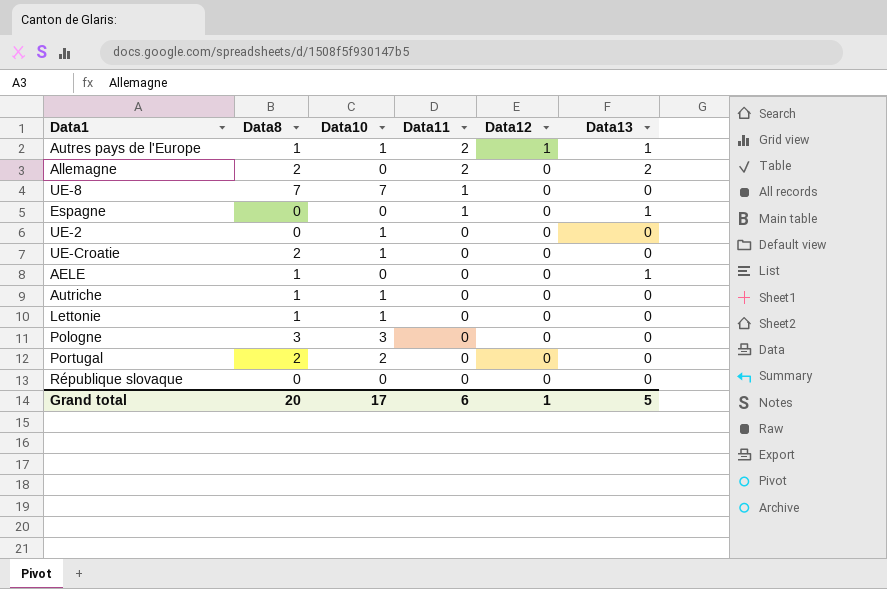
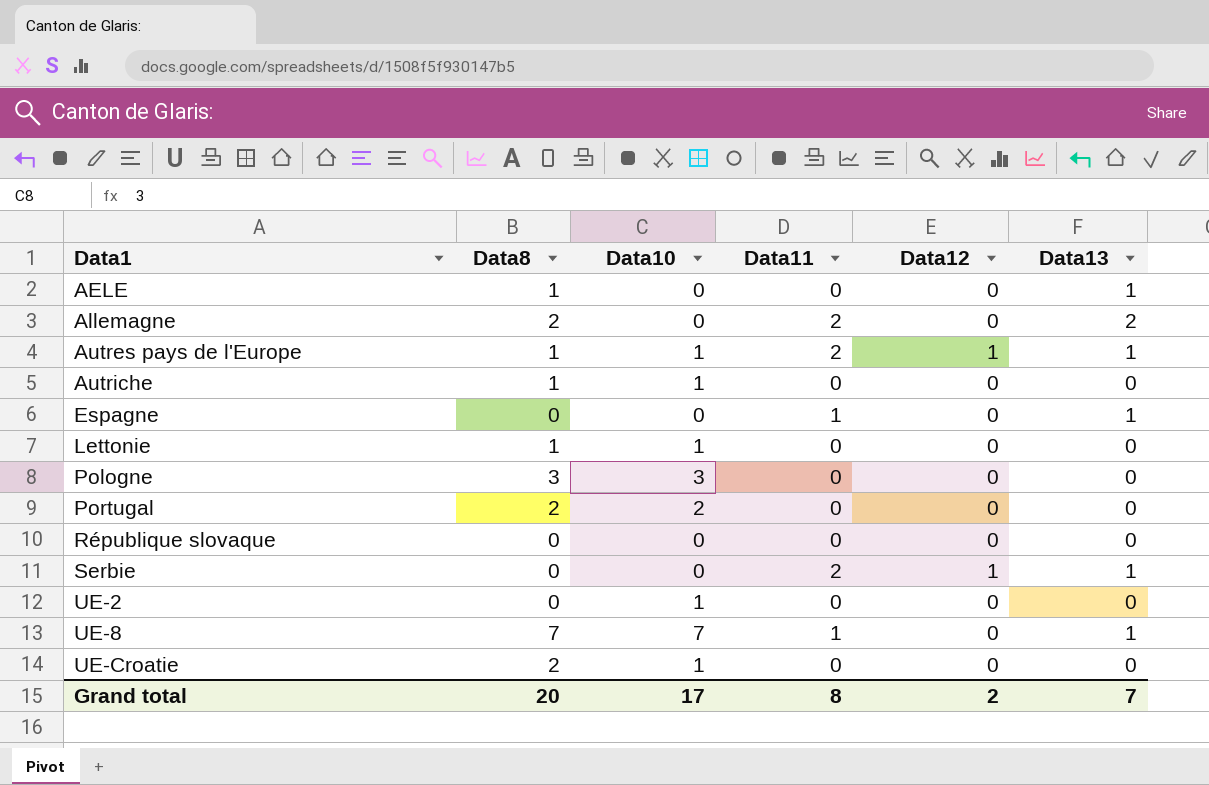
row order: Data11 descending -> Data1 ascending
row Serbie: none -> 0 | 0 | 2 | 1 | 1
UE-8 | Data13: 0 -> 1
Grand total | Data11: 6 -> 8
Grand total | Data12: 1 -> 2
Grand total | Data13: 5 -> 7

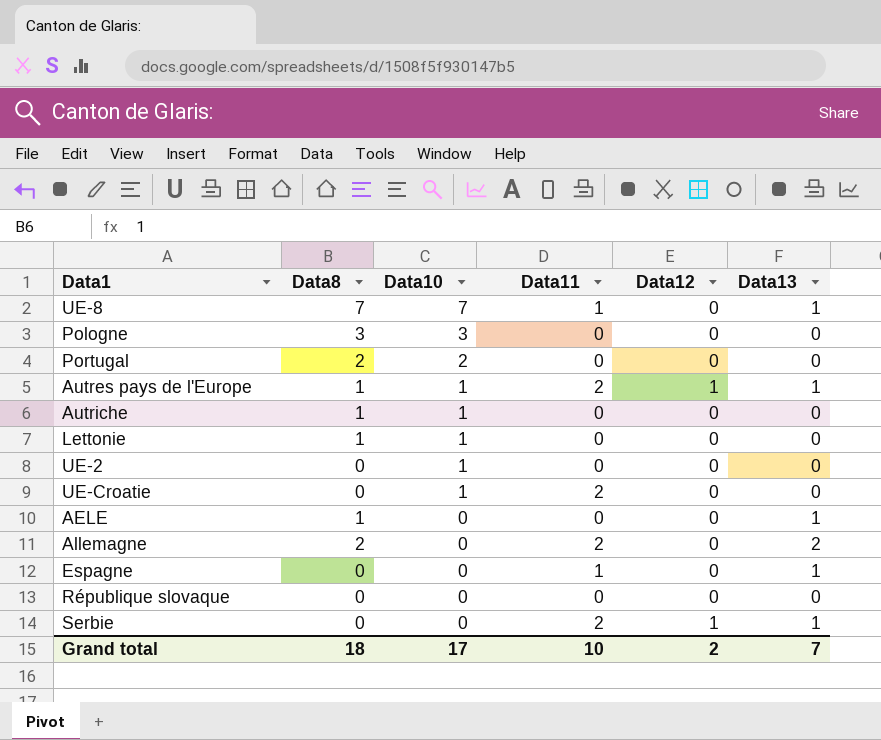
row order: Data1 ascending -> Data10 descending
UE-Croatie | Data8: 2 -> 0
UE-Croatie | Data11: 0 -> 2
Grand total | Data8: 20 -> 18
Grand total | Data11: 8 -> 10

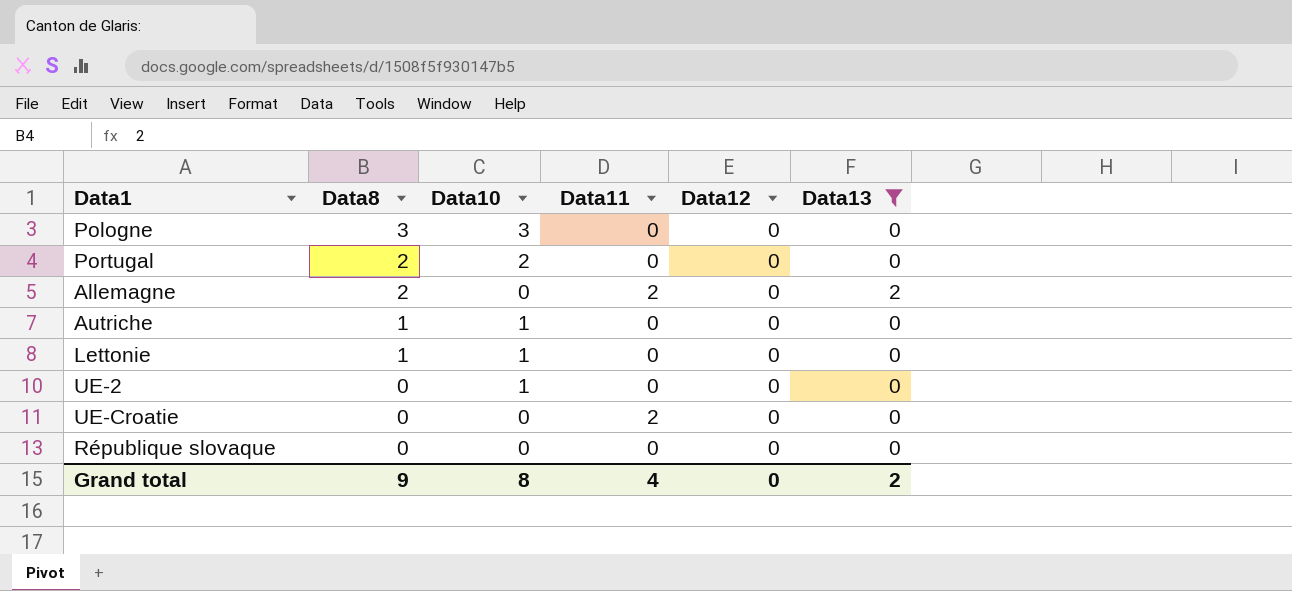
filter: none -> Data13 != 1
row order: Data10 descending -> Data8 descending
UE-Croatie | Data10: 1 -> 0
Grand total | Data8: 18 -> 9
Grand total | Data10: 17 -> 8
Grand total | Data11: 10 -> 4
Grand total | Data12: 2 -> 0
Grand total | Data13: 7 -> 2

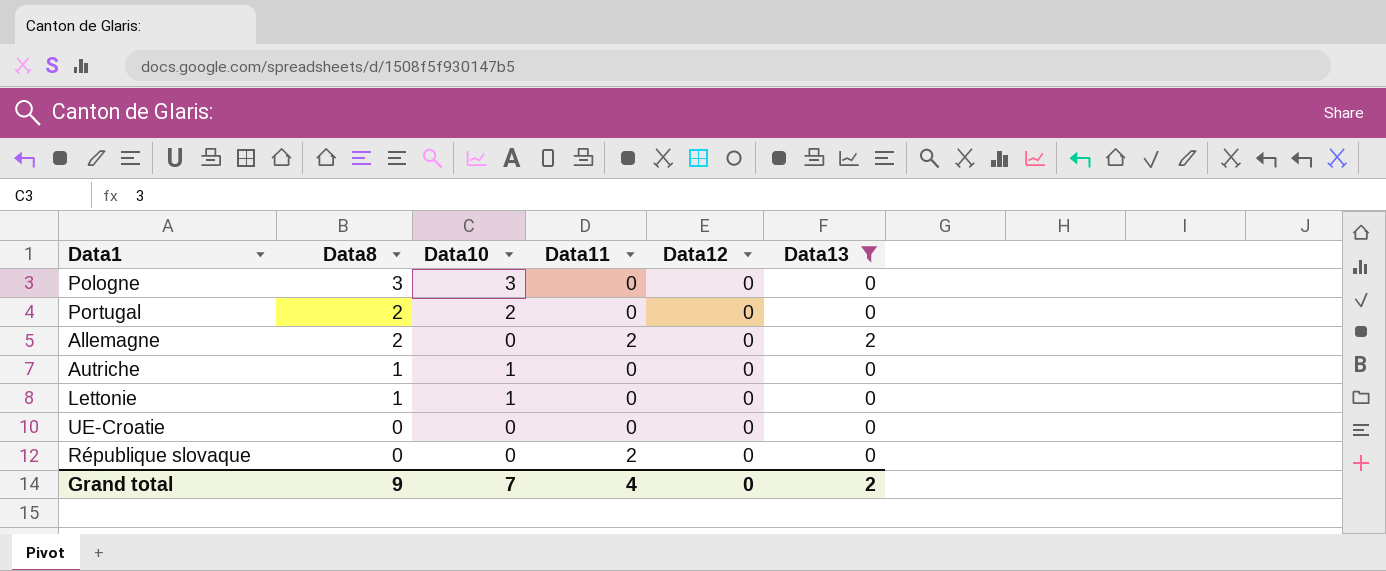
row UE-2: 0 | 1 | 0 | 0 | 0 -> none
UE-Croatie | Data11: 2 -> 0
République slovaque | Data11: 0 -> 2
Grand total | Data10: 8 -> 7

